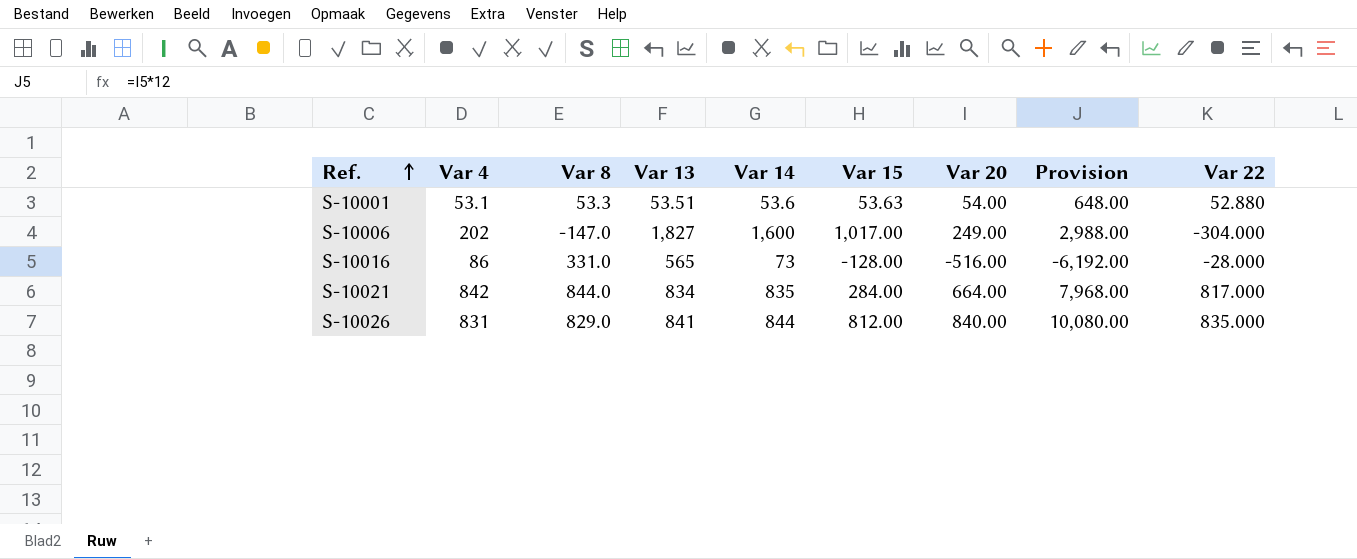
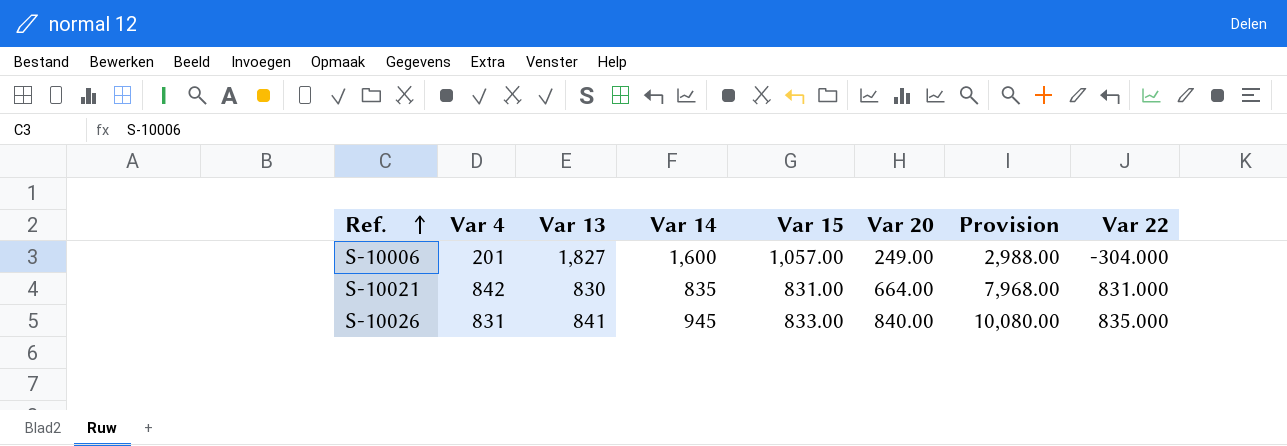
column Var 8 | position: 3 -> none
row S-10001: 53.1 | 53.3 | 53.51 | 53.6 | 53.63 | 54.00 | 648.00 | 52.880 -> none
row S-10016: 86 | 331.0 | 565 | 73 | -128.00 | -516.00 | -6,192.00 | -28.000 -> none
S-10006 | Var 4: 202 -> 201
S-10006 | Var 15: 1,017.00 -> 1,057.00
S-10021 | Var 13: 834 -> 830
S-10021 | Var 15: 284.00 -> 831.00
S-10021 | Var 22: 817.000 -> 831.000
S-10026 | Var 14: 844 -> 945
S-10026 | Var 15: 812.00 -> 833.00

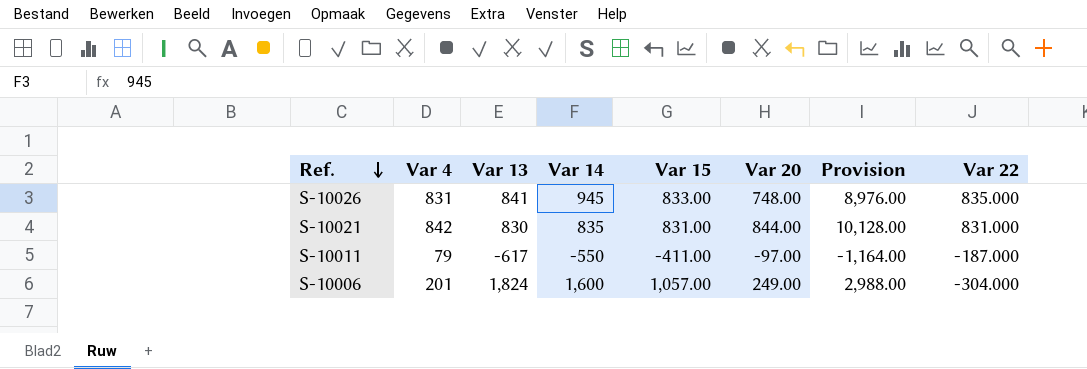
row order: Ref. ascending -> Ref. descending
S-10026 | Var 20: 840.00 -> 748.00
S-10026 | Provision: 10,080.00 -> 8,976.00
S-10021 | Var 20: 664.00 -> 844.00
S-10021 | Provision: 7,968.00 -> 10,128.00
row S-10011: none -> 79 | -617 | -550 | -411.00 | -97.00 | -1,164.00 | -187.000
S-10006 | Var 13: 1,827 -> 1,824

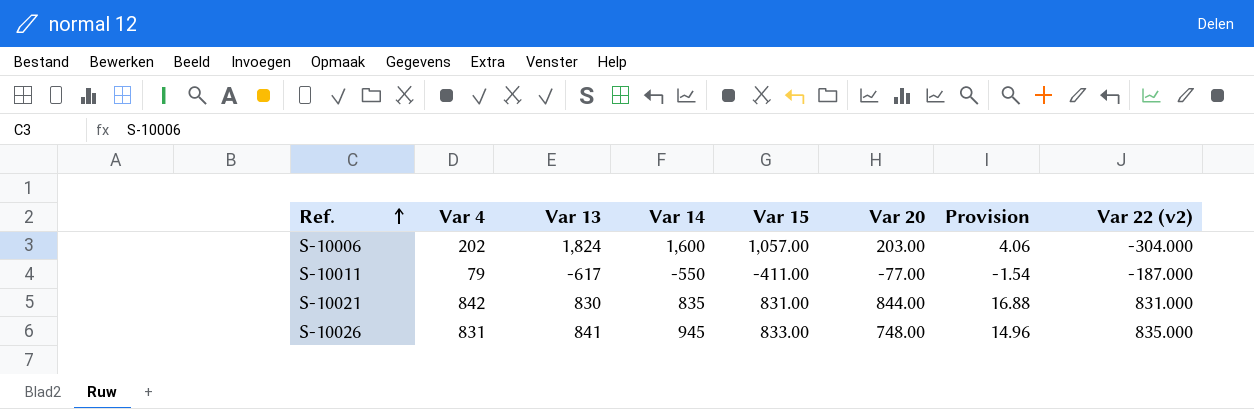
row order: Ref. descending -> Ref. ascending
column Provision | formula: [Var 20] * 12 -> [Var 20] * 0.02
column name: Var 22 -> Var 22 (v2)
S-10006 | Var 4: 201 -> 202
S-10006 | Var 20: 249.00 -> 203.00
S-10011 | Var 20: -97.00 -> -77.00

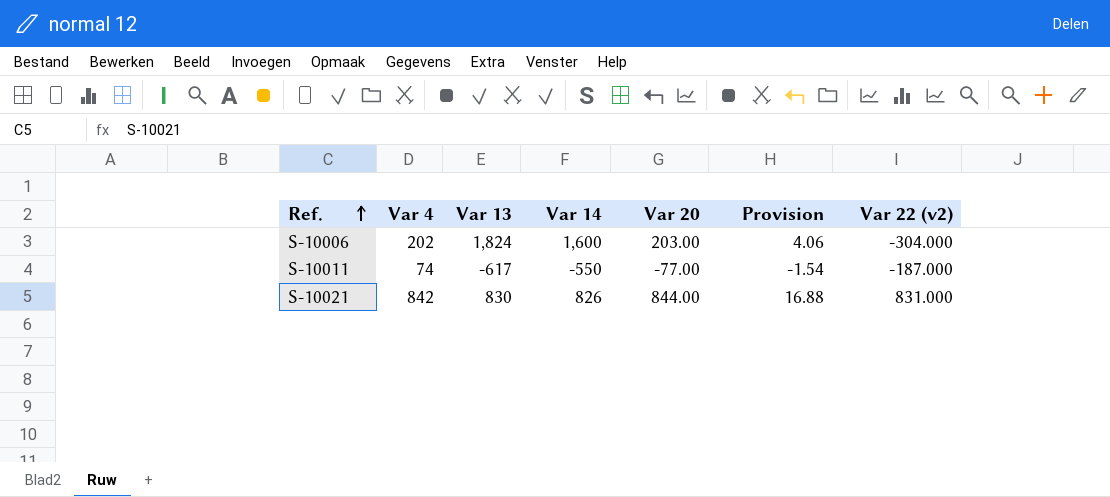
column Var 15 | position: 5 -> none
row S-10026: 831 | 841 | 945 | 833.00 | 748.00 | 14.96 | 835.000 -> none
S-10011 | Var 4: 79 -> 74
S-10021 | Var 14: 835 -> 826

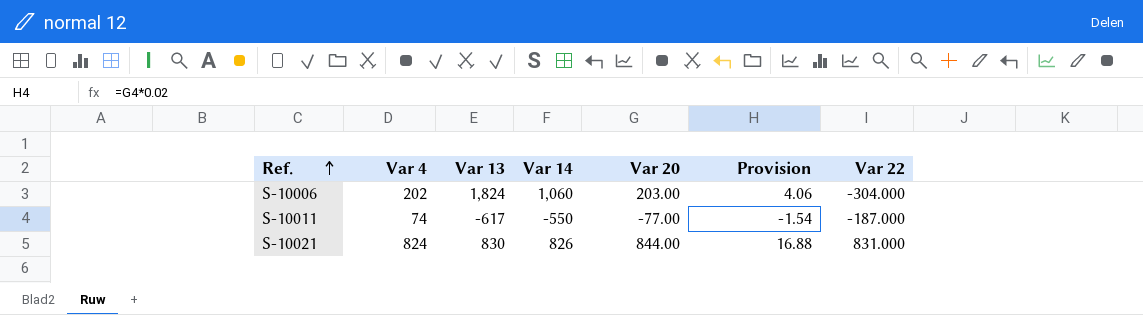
column name: Var 22 (v2) -> Var 22
S-10006 | Var 14: 1,600 -> 1,060
S-10021 | Var 4: 842 -> 824

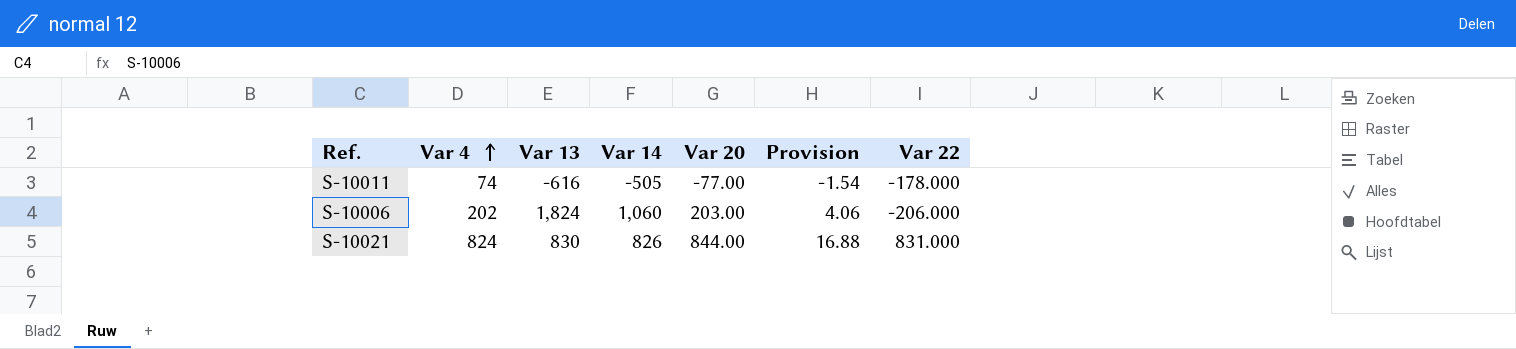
row order: Ref. ascending -> Var 4 ascending
S-10011 | Var 13: -617 -> -616
S-10011 | Var 14: -550 -> -505
S-10011 | Var 22: -187.000 -> -178.000
S-10006 | Var 22: -304.000 -> -206.000

